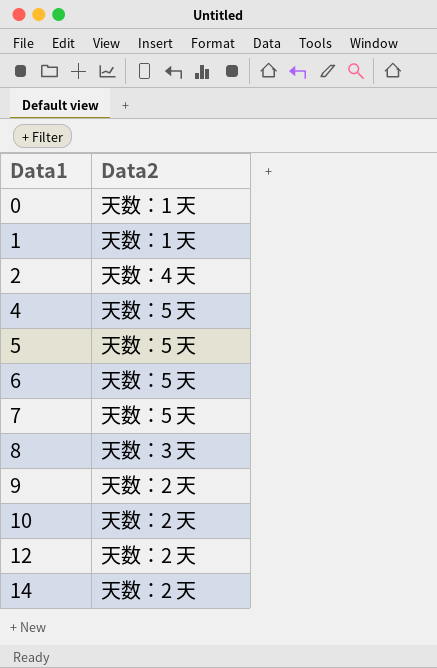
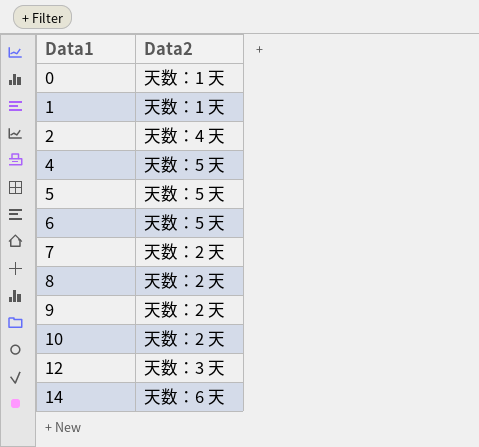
7 | Data2: 天数：5 天 -> 天数：2 天
8 | Data2: 天数：3 天 -> 天数：2 天
12 | Data2: 天数：2 天 -> 天数：3 天
14 | Data2: 天数：2 天 -> 天数：6 天

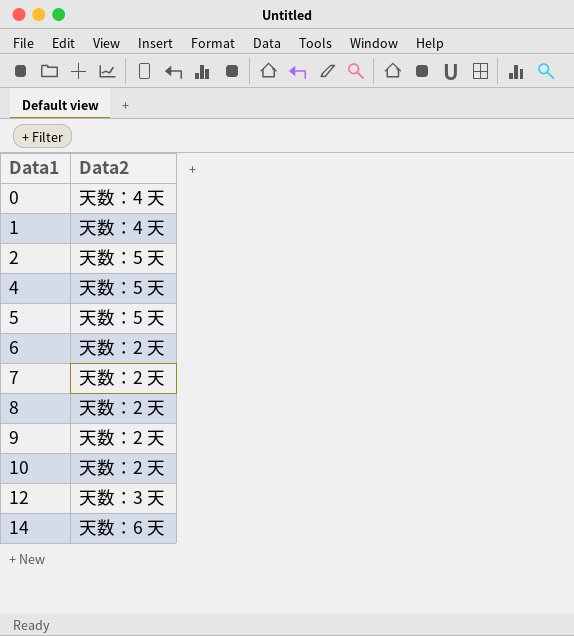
0 | Data2: 天数：1 天 -> 天数：4 天
1 | Data2: 天数：1 天 -> 天数：4 天
2 | Data2: 天数：4 天 -> 天数：5 天
6 | Data2: 天数：5 天 -> 天数：2 天

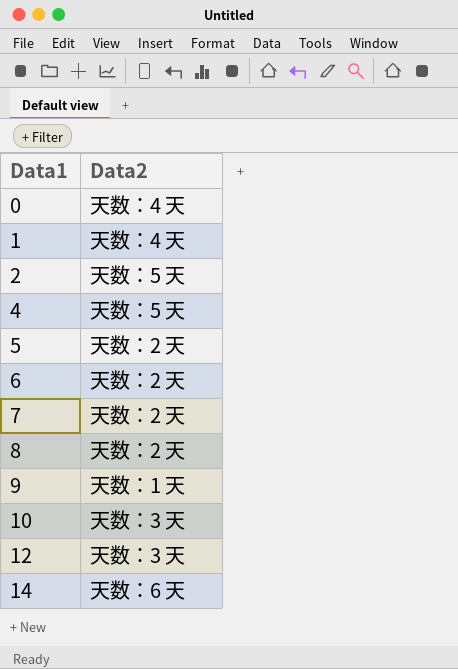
5 | Data2: 天数：5 天 -> 天数：2 天
9 | Data2: 天数：2 天 -> 天数：1 天
10 | Data2: 天数：2 天 -> 天数：3 天

